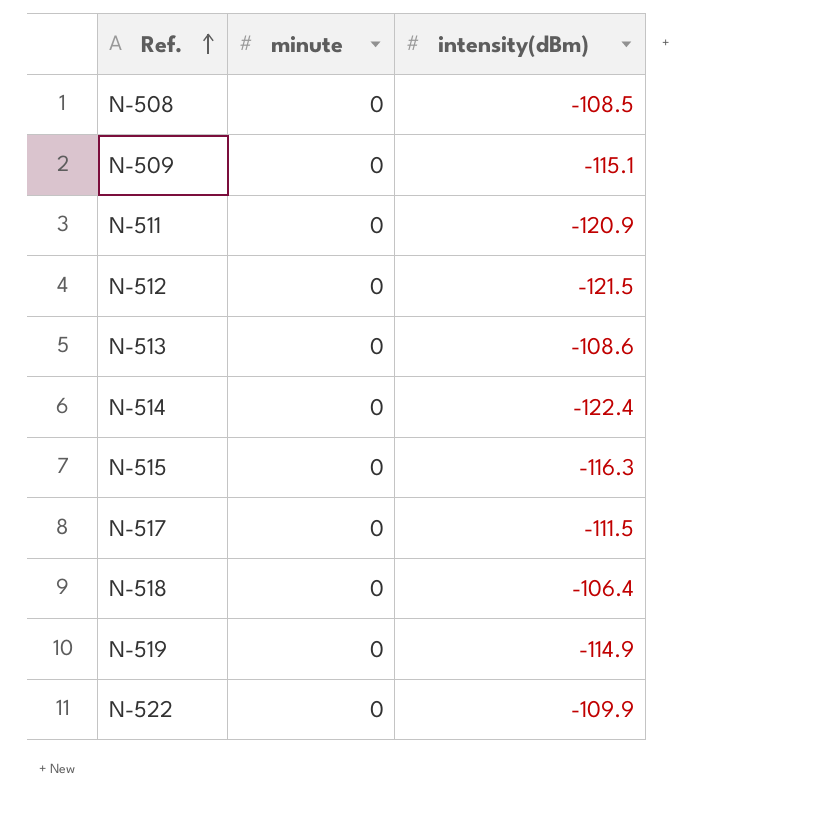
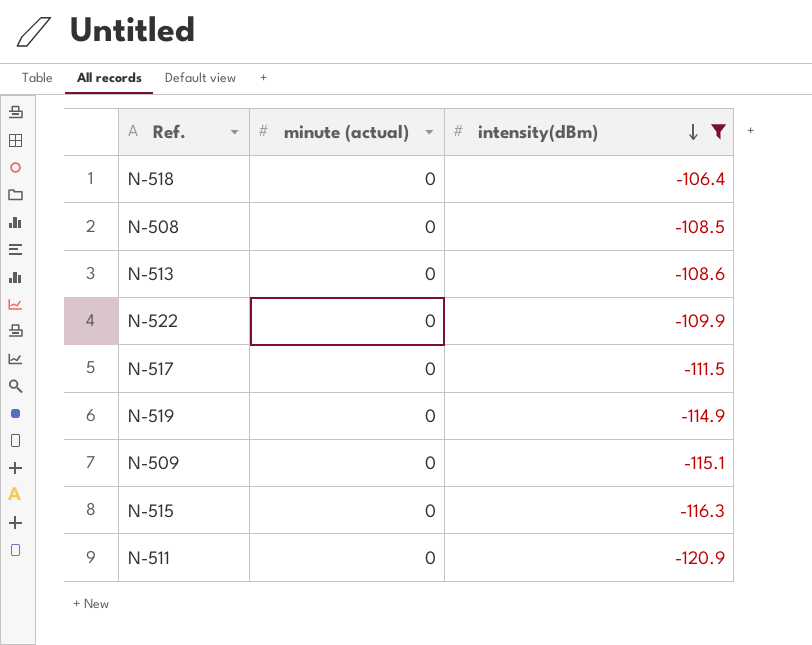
filter: none -> intensity(dBm) >= -120.9
row order: Ref. ascending -> intensity(dBm) descending
column name: minute -> minute (actual)

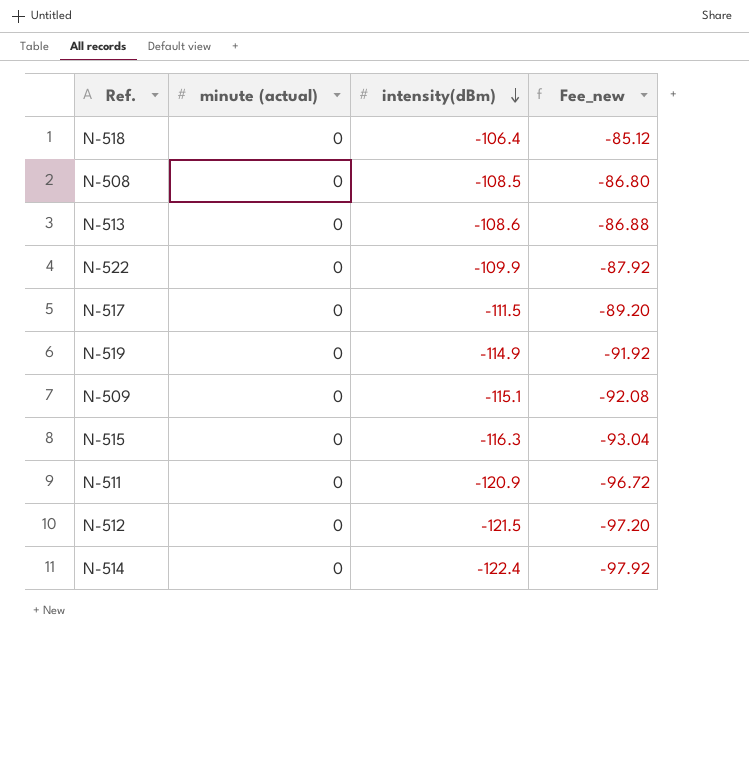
filter: intensity(dBm) >= -120.9 -> none
column Fee_new | formula: none -> [intensity(dBm)] * 0.8

